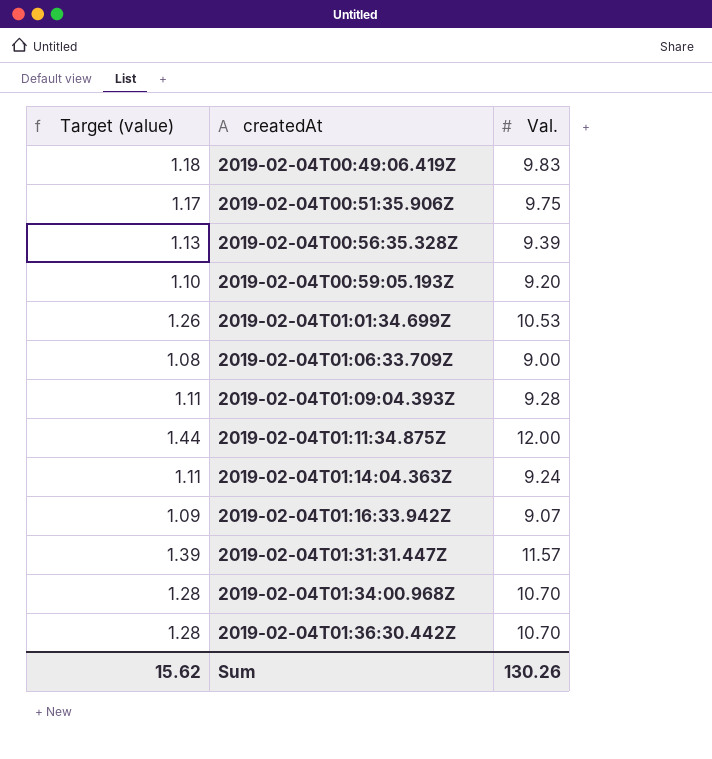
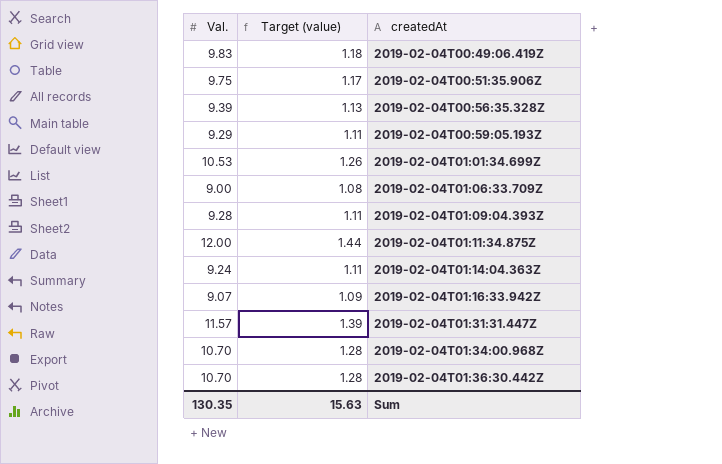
column Val. | position: 3 -> 1
2019-02-04T00:59:05.193Z | Val.: 9.20 -> 9.29
2019-02-04T00:59:05.193Z | Target (value): 1.10 -> 1.11
Sum | Val.: 130.26 -> 130.35
Sum | Target (value): 15.62 -> 15.63

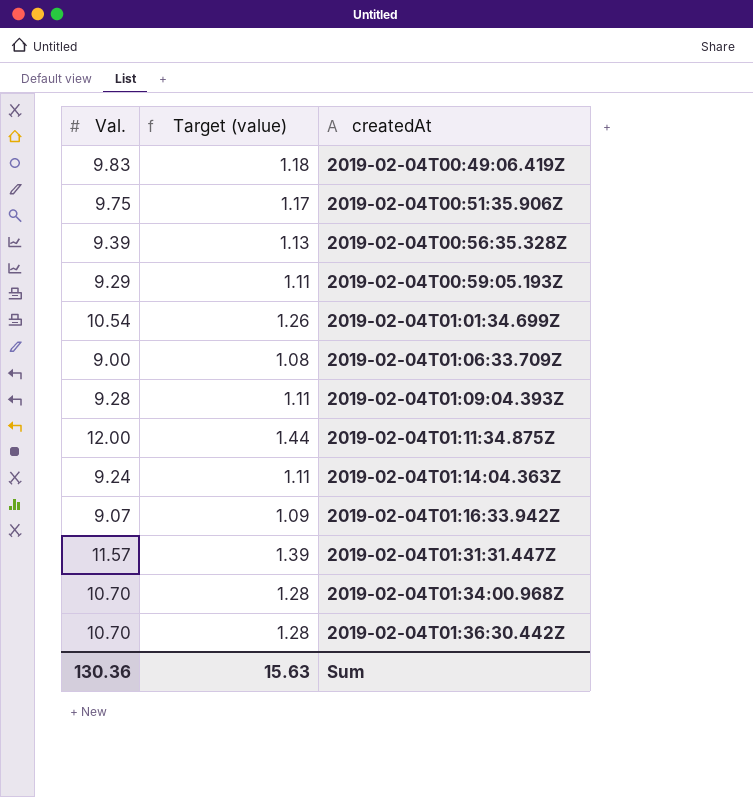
2019-02-04T01:01:34.699Z | Val.: 10.53 -> 10.54
Sum | Val.: 130.35 -> 130.36

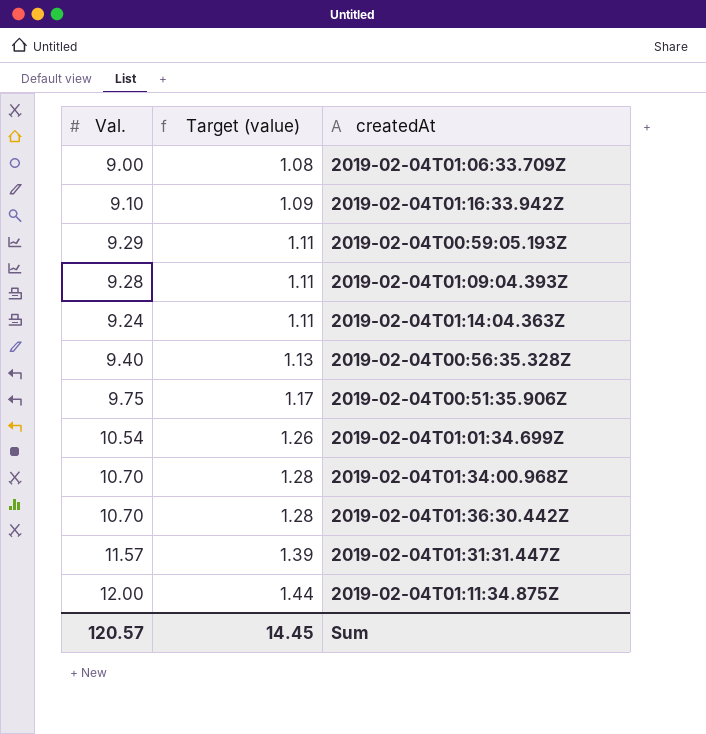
row order: createdAt ascending -> Target (value) ascending
row 2019-02-04T00:49:06.419Z: 9.83 | 1.18 -> none
2019-02-04T01:16:33.942Z | Val.: 9.07 -> 9.10
2019-02-04T00:56:35.328Z | Val.: 9.39 -> 9.40
Sum | Val.: 130.36 -> 120.57
Sum | Target (value): 15.63 -> 14.45

